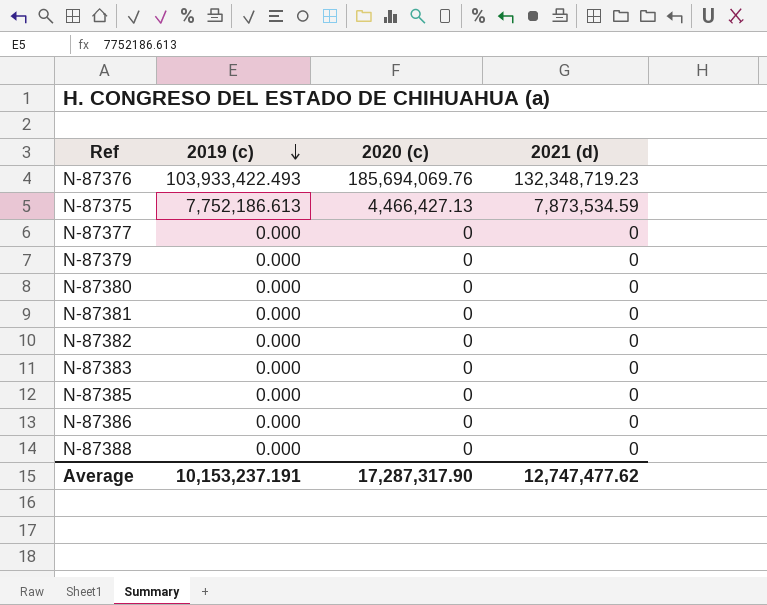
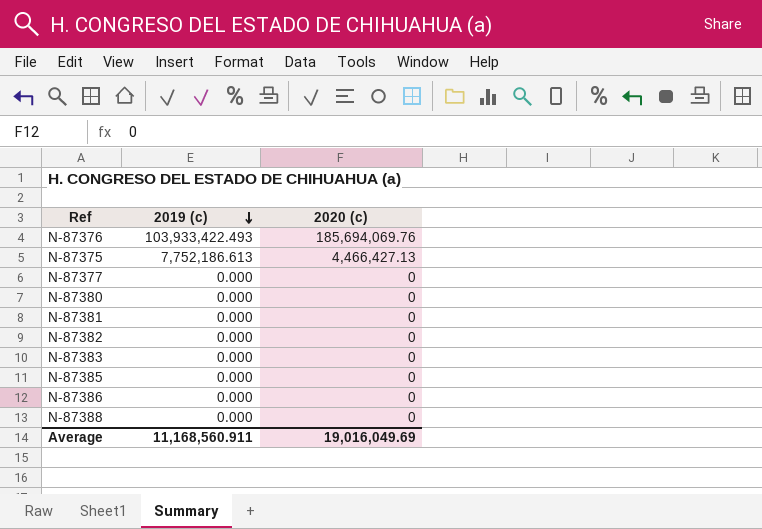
column 2021 (d) | position: 4 -> none
row N-87379: 0.000 | 0 | 0 -> none
Average | 2019 (c): 10,153,237.191 -> 11,168,560.911
Average | 2020 (c): 17,287,317.90 -> 19,016,049.69

